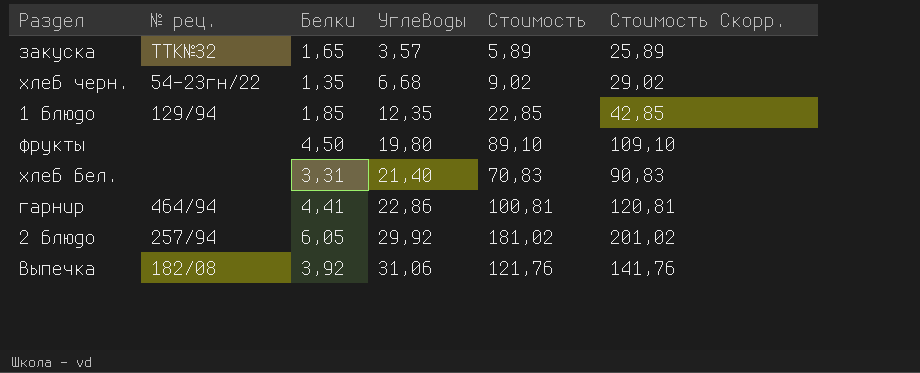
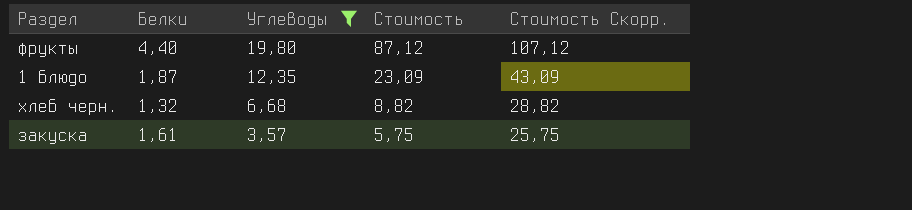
filter: none -> Углеводы <= 19,80
row order: Углеводы ascending -> Углеводы descending
column № рец. | position: 2 -> none
фрукты | Белки: 4,50 -> 4,40
фрукты | Стоимость: 89,10 -> 87,12
фрукты | Стоимость Скорр.: 109,10 -> 107,12
1 блюдо | Белки: 1,85 -> 1,87
1 блюдо | Стоимость: 22,85 -> 23,09
1 блюдо | Стоимость Скорр.: 42,85 -> 43,09
хлеб черн. | Белки: 1,35 -> 1,32
хлеб черн. | Стоимость: 9,02 -> 8,82
хлеб черн. | Стоимость Скорр.: 29,02 -> 28,82
закуска | Белки: 1,65 -> 1,61
закуска | Стоимость: 5,89 -> 5,75
закуска | Стоимость Скорр.: 25,89 -> 25,75

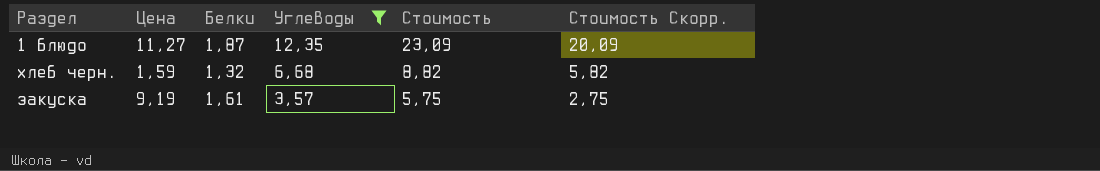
column Цена | position: none -> 2
column Стоимость Скорр. | formula: [Стоимость] + 20 -> [Стоимость] - 3
row фрукты: 4,40 | 19,80 | 87,12 | 107,12 -> none

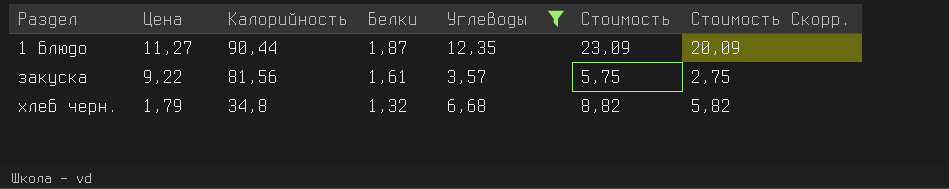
row order: Углеводы descending -> Раздел ascending
column Калорийность | position: none -> 3
закуска | Цена: 9,19 -> 9,22
хлеб черн. | Цена: 1,59 -> 1,79

